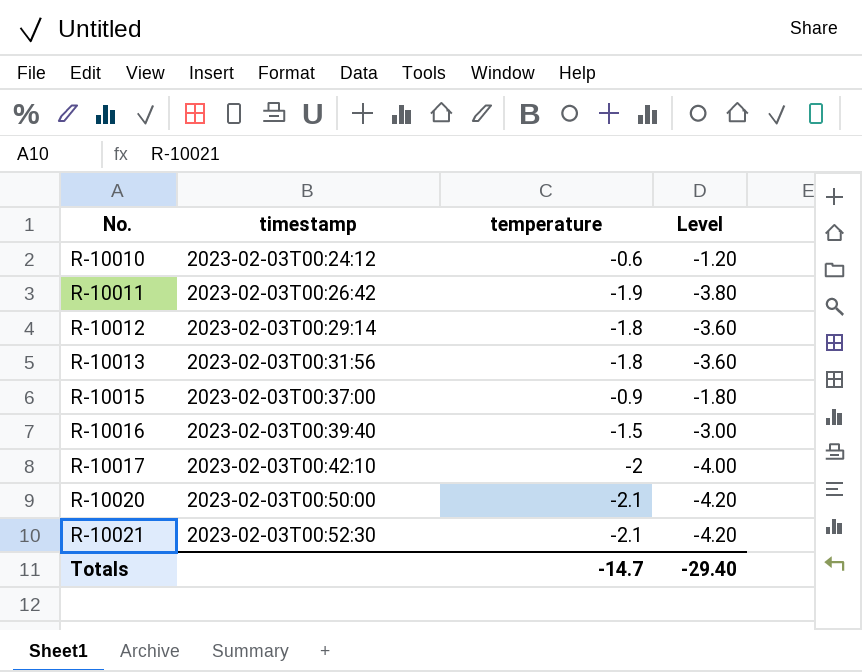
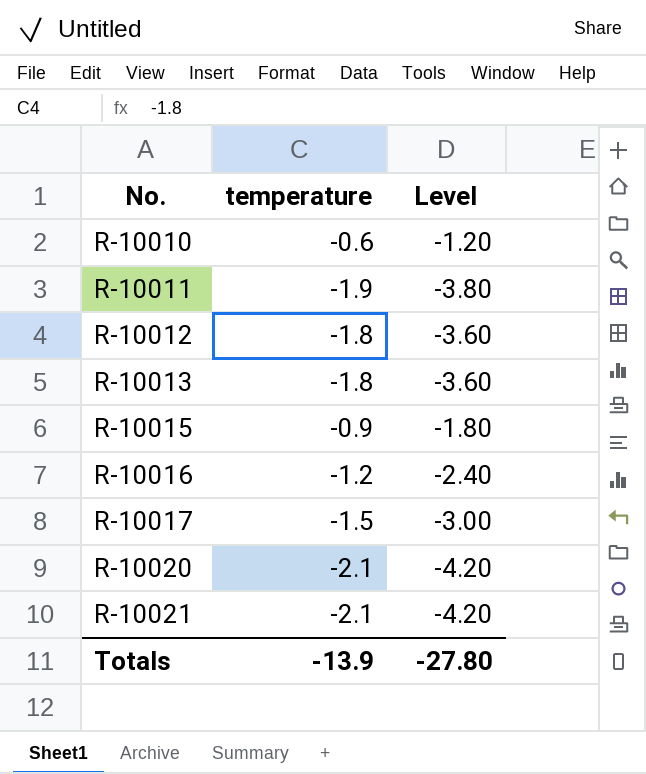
column timestamp | position: 2 -> none
R-10016 | temperature: -1.5 -> -1.2
R-10016 | Level: -3.00 -> -2.40
R-10017 | temperature: -2 -> -1.5
R-10017 | Level: -4.00 -> -3.00
Totals | temperature: -14.7 -> -13.9
Totals | Level: -29.40 -> -27.80

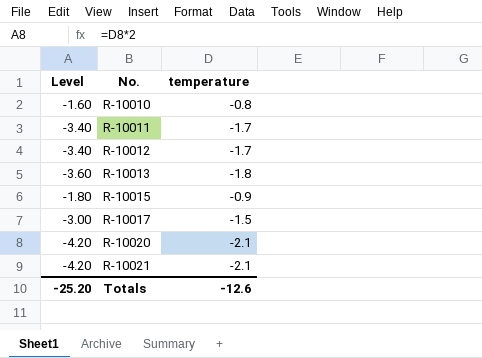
column Level | position: 3 -> 1
row R-10016: -1.2 | -2.40 -> none
R-10010 | Level: -1.20 -> -1.60
R-10010 | temperature: -0.6 -> -0.8
R-10011 | Level: -3.80 -> -3.40
R-10011 | temperature: -1.9 -> -1.7
R-10012 | Level: -3.60 -> -3.40
R-10012 | temperature: -1.8 -> -1.7
Totals | Level: -27.80 -> -25.20
Totals | temperature: -13.9 -> -12.6

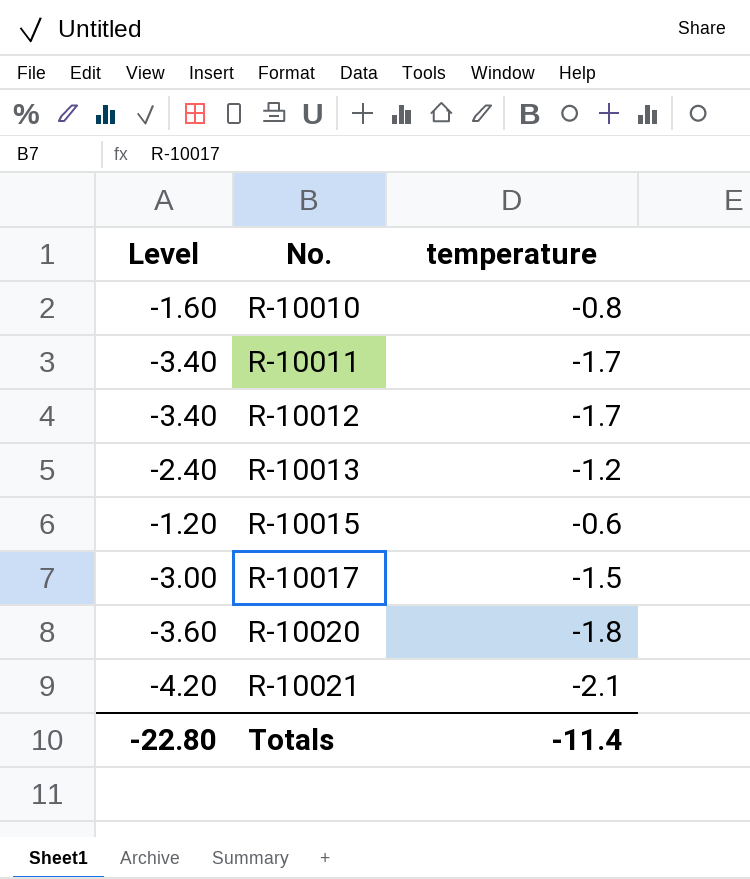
R-10013 | Level: -3.60 -> -2.40
R-10013 | temperature: -1.8 -> -1.2
R-10015 | Level: -1.80 -> -1.20
R-10015 | temperature: -0.9 -> -0.6
R-10020 | Level: -4.20 -> -3.60
R-10020 | temperature: -2.1 -> -1.8
Totals | Level: -25.20 -> -22.80
Totals | temperature: -12.6 -> -11.4

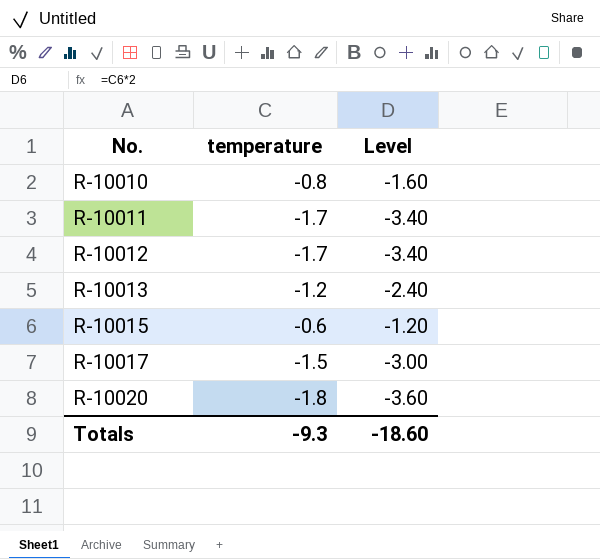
column Level | position: 1 -> 3
row R-10021: -4.20 | -2.1 -> none
Totals | temperature: -11.4 -> -9.3
Totals | Level: -22.80 -> -18.60

